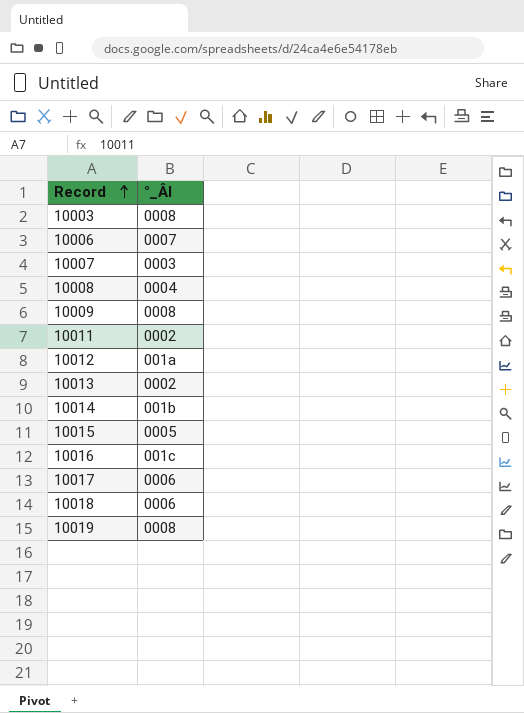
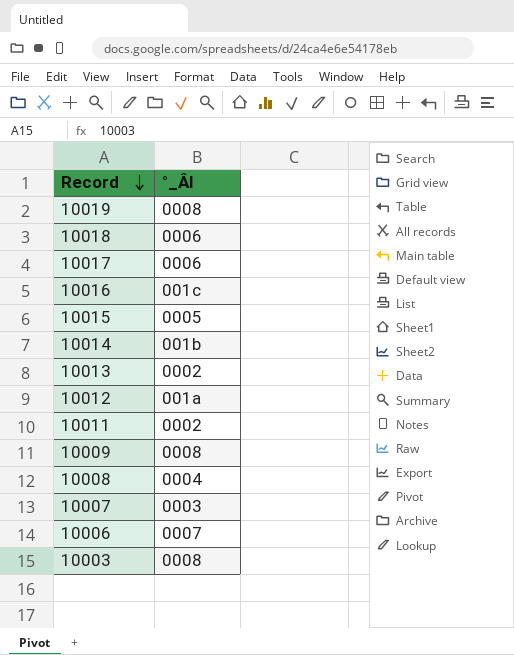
row order: Record ascending -> Record descending

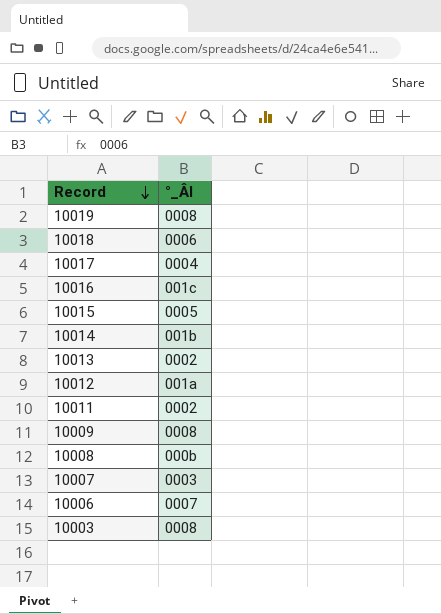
10017 | °_ÂI: 0006 -> 0004
10008 | °_ÂI: 0004 -> 000b

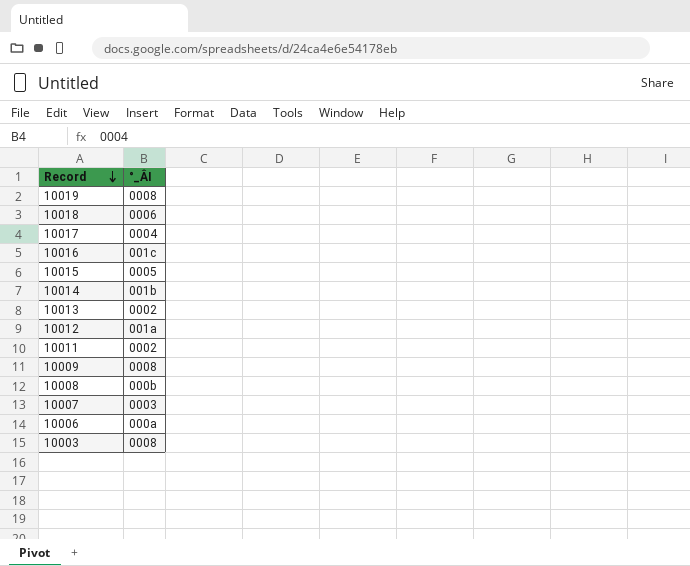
10006 | °_ÂI: 0007 -> 000a

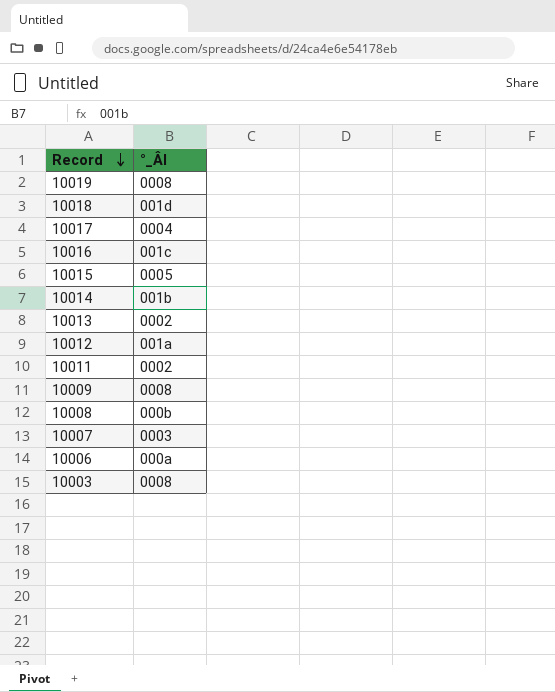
10018 | °_ÂI: 0006 -> 001d

